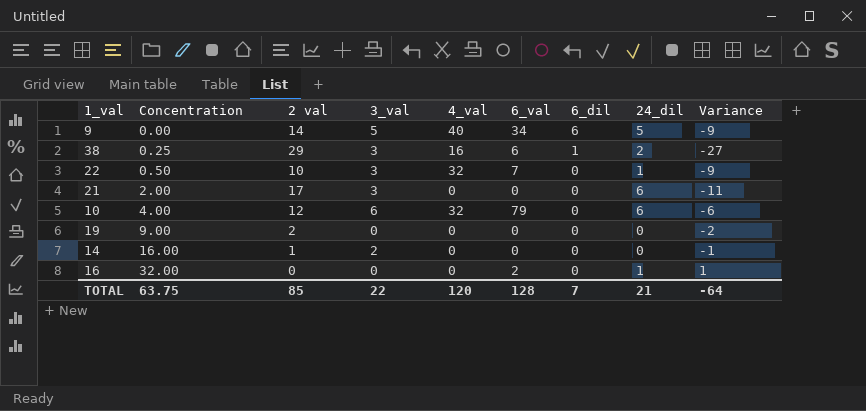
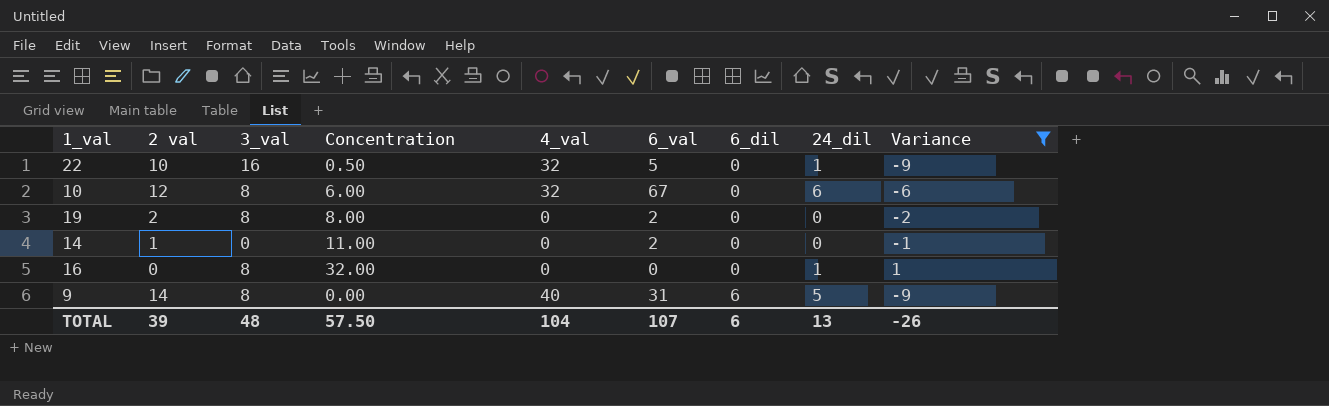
filter: none -> Variance >= -9
row order: Concentration ascending -> 6_dil ascending
column Concentration | position: 2 -> 4
22 | 3_val: 3 -> 16
22 | 6_val: 7 -> 5
10 | 3_val: 6 -> 8
10 | Concentration: 4.00 -> 6.00
10 | 6_val: 79 -> 67
19 | 3_val: 0 -> 8
19 | Concentration: 9.00 -> 8.00
19 | 6_val: 0 -> 2
14 | 3_val: 2 -> 0
14 | Concentration: 16.00 -> 11.00
14 | 6_val: 0 -> 2
16 | 3_val: 0 -> 8
16 | 6_val: 2 -> 0
9 | 3_val: 5 -> 8
9 | 6_val: 34 -> 31
TOTAL | 2 val: 85 -> 39
TOTAL | 3_val: 22 -> 48
TOTAL | Concentration: 63.75 -> 57.50
TOTAL | 4_val: 120 -> 104
TOTAL | 6_val: 128 -> 107
TOTAL | 6_dil: 7 -> 6
TOTAL | 24_dil: 21 -> 13
TOTAL | Variance: -64 -> -26

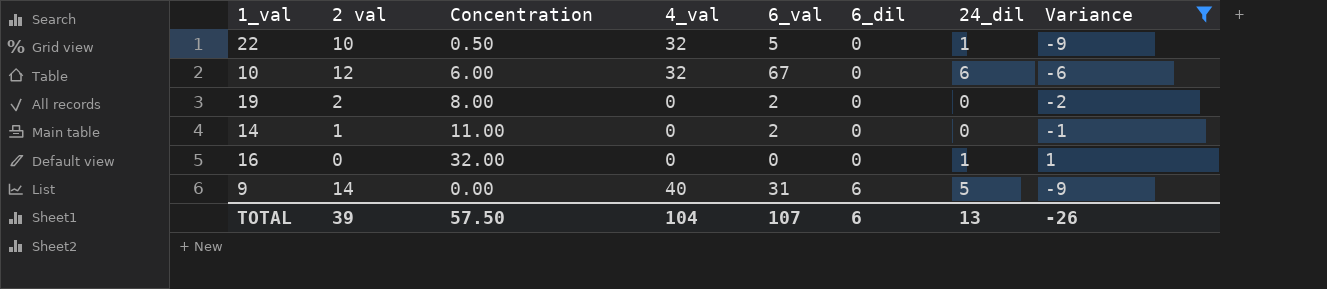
column 3_val | position: 3 -> none

